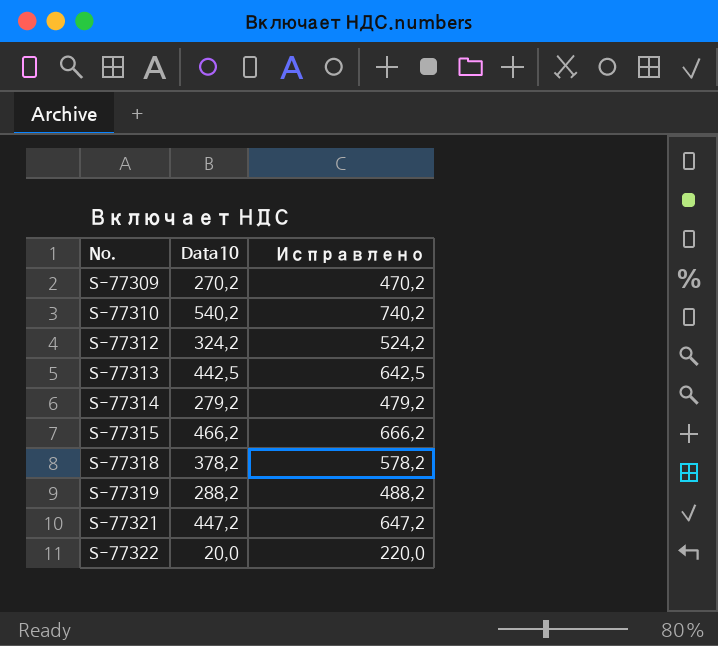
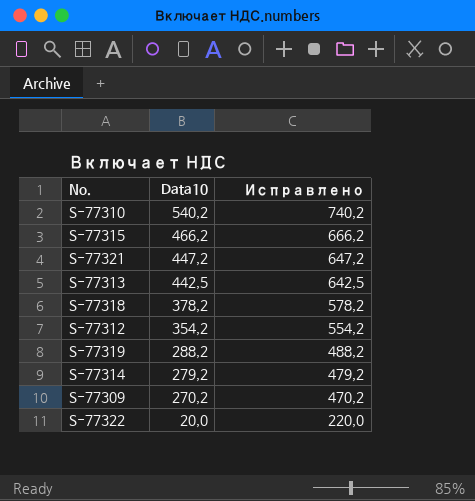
row order: No. ascending -> Data10 descending
S-77312 | Data10: 324,2 -> 354,2
S-77312 | Исправлено: 524,2 -> 554,2

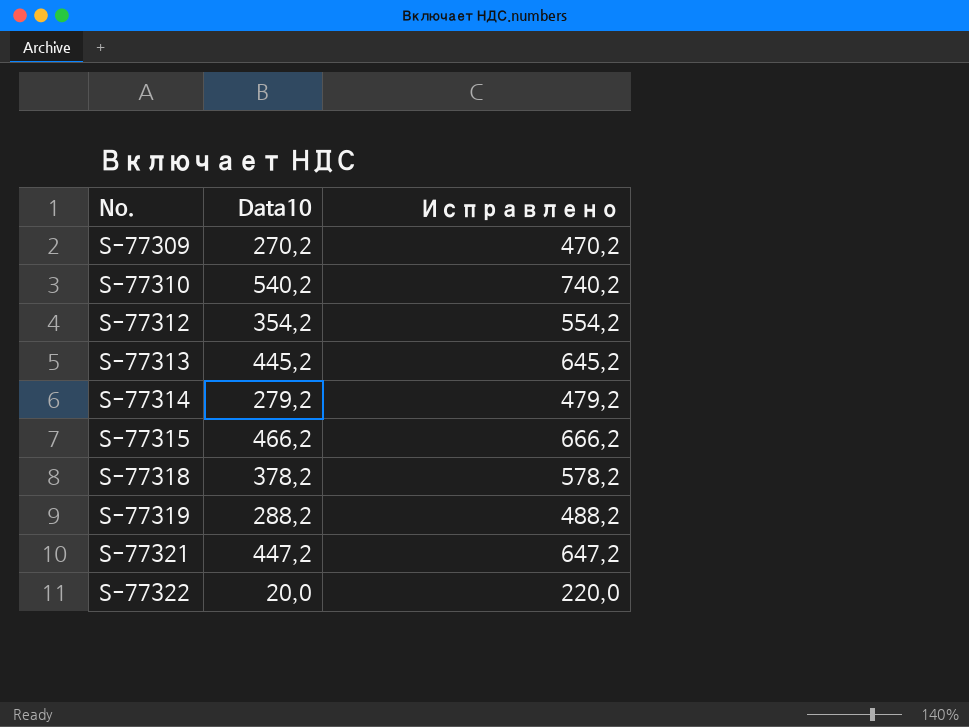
row order: Data10 descending -> No. ascending
S-77313 | Data10: 442,5 -> 445,2
S-77313 | Исправлено: 642,5 -> 645,2

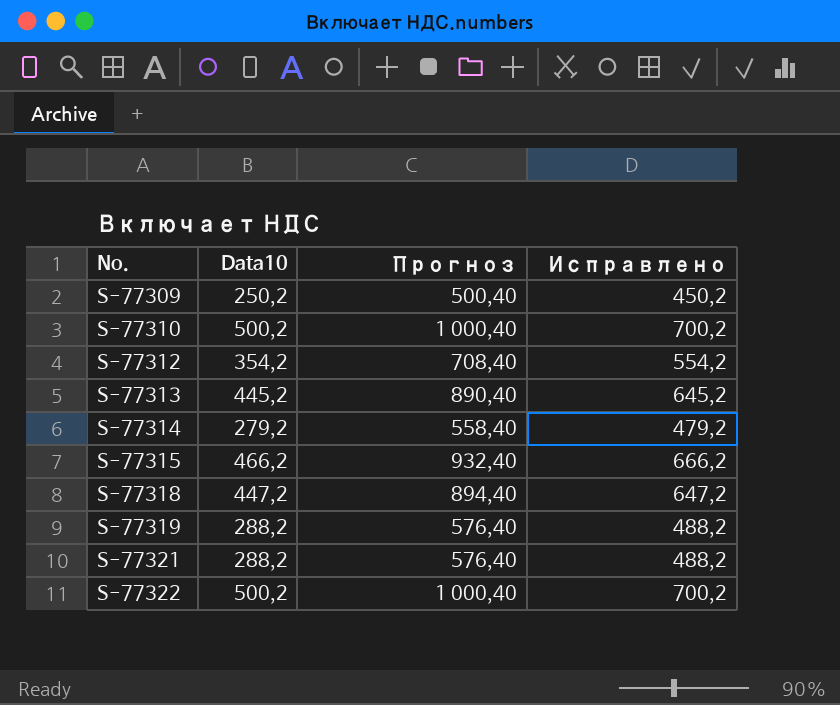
column Прогноз | formula: none -> [Data10] * 2
S-77309 | Data10: 270,2 -> 250,2
S-77309 | Исправлено: 470,2 -> 450,2
S-77310 | Data10: 540,2 -> 500,2
S-77310 | Исправлено: 740,2 -> 700,2
S-77318 | Data10: 378,2 -> 447,2
S-77318 | Исправлено: 578,2 -> 647,2
S-77321 | Data10: 447,2 -> 288,2
S-77321 | Исправлено: 647,2 -> 488,2
S-77322 | Data10: 20,0 -> 500,2
S-77322 | Исправлено: 220,0 -> 700,2

